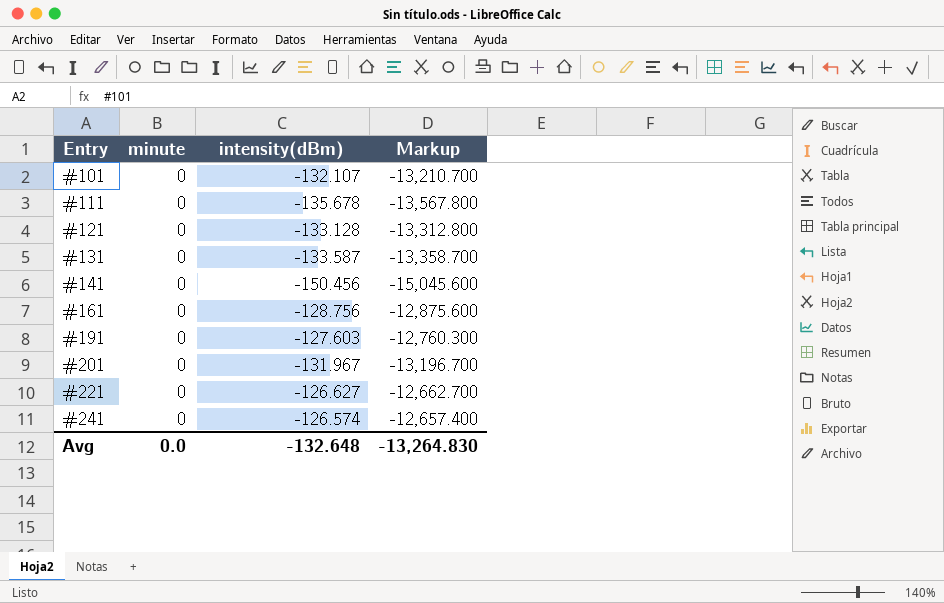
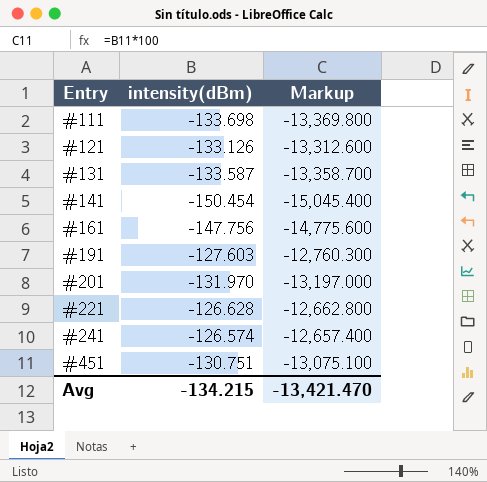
column minute | position: 2 -> none
row #101: 0 | -132.107 | -13,210.700 -> none
#111 | intensity(dBm): -135.678 -> -133.698
#111 | Markup: -13,567.800 -> -13,369.800
#121 | intensity(dBm): -133.128 -> -133.126
#121 | Markup: -13,312.800 -> -13,312.600
#141 | intensity(dBm): -150.456 -> -150.454
#141 | Markup: -15,045.600 -> -15,045.400
#161 | intensity(dBm): -128.756 -> -147.756
#161 | Markup: -12,875.600 -> -14,775.600
#201 | intensity(dBm): -131.967 -> -131.970
#201 | Markup: -13,196.700 -> -13,197.000
#221 | intensity(dBm): -126.627 -> -126.628
#221 | Markup: -12,662.700 -> -12,662.800
row #451: none -> -130.751 | -13,075.100
Avg | intensity(dBm): -132.648 -> -134.215
Avg | Markup: -13,264.830 -> -13,421.470

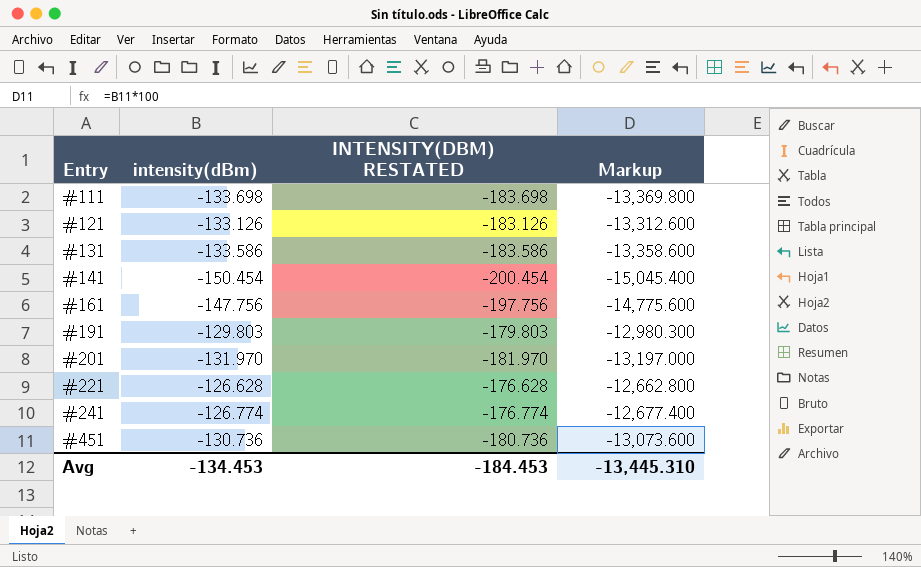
column INTENSITY(DBM) RESTATED | formula: none -> [intensity(dBm)] - 50
#131 | intensity(dBm): -133.587 -> -133.586
#131 | Markup: -13,358.700 -> -13,358.600
#191 | intensity(dBm): -127.603 -> -129.803
#191 | Markup: -12,760.300 -> -12,980.300
#241 | intensity(dBm): -126.574 -> -126.774
#241 | Markup: -12,657.400 -> -12,677.400
#451 | intensity(dBm): -130.751 -> -130.736
#451 | Markup: -13,075.100 -> -13,073.600
Avg | intensity(dBm): -134.215 -> -134.453
Avg | Markup: -13,421.470 -> -13,445.310

